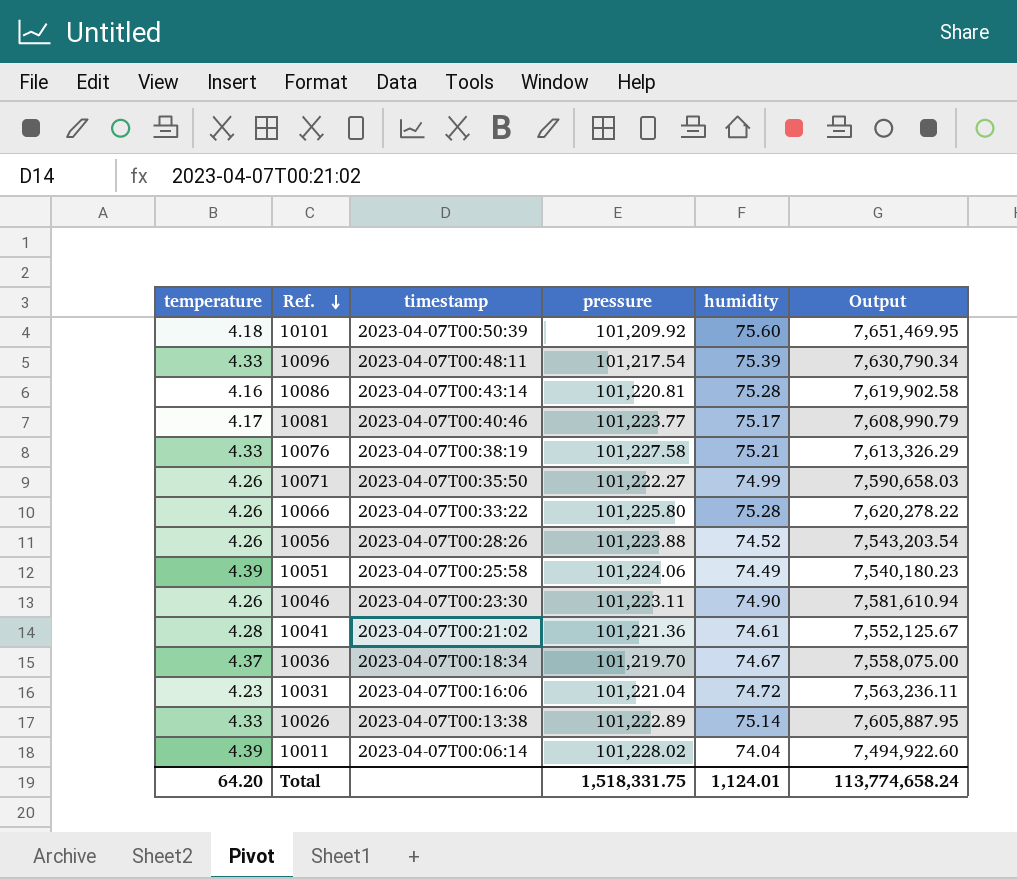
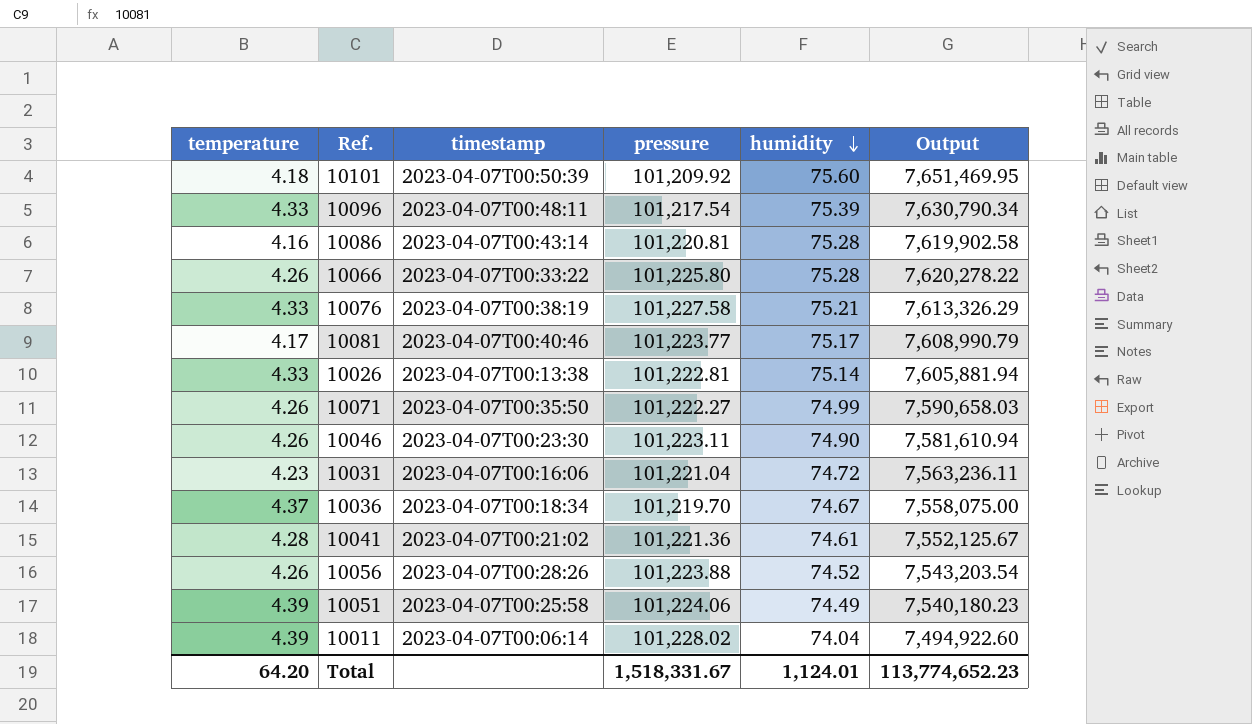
row order: Ref. descending -> humidity descending
10026 | pressure: 101,222.89 -> 101,222.81
10026 | Output: 7,605,887.95 -> 7,605,881.94
Total | pressure: 1,518,331.75 -> 1,518,331.67
Total | Output: 113,774,658.24 -> 113,774,652.23

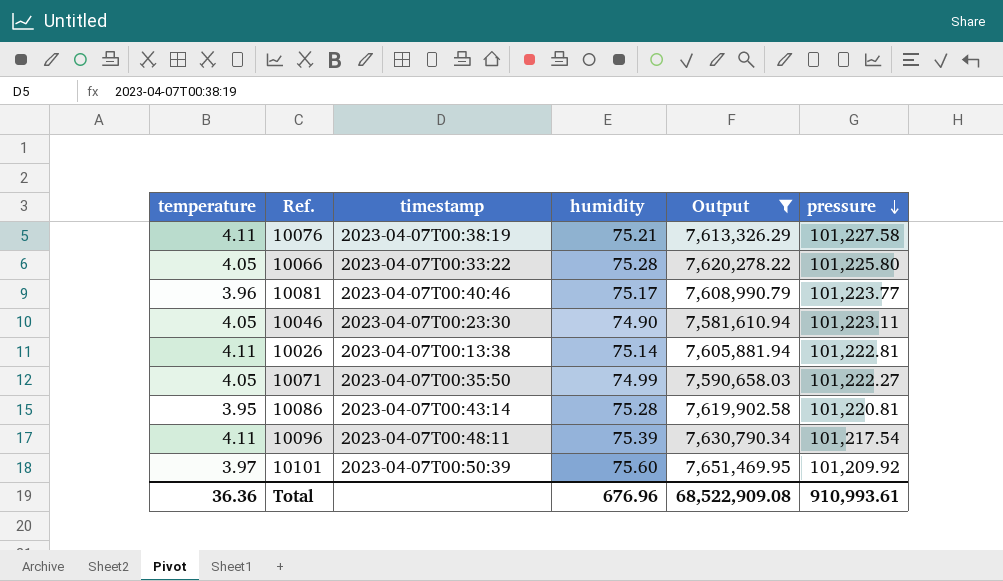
filter: none -> Output >= 7,581,610.94
row order: humidity descending -> pressure descending
column pressure | position: 4 -> 6
10076 | temperature: 4.33 -> 4.11
10066 | temperature: 4.26 -> 4.05
10081 | temperature: 4.17 -> 3.96
10046 | temperature: 4.26 -> 4.05
10026 | temperature: 4.33 -> 4.11
10071 | temperature: 4.26 -> 4.05
10086 | temperature: 4.16 -> 3.95
10096 | temperature: 4.33 -> 4.11
10101 | temperature: 4.18 -> 3.97
Total | temperature: 64.20 -> 36.36
Total | humidity: 1,124.01 -> 676.96
Total | Output: 113,774,652.23 -> 68,522,909.08
Total | pressure: 1,518,331.67 -> 910,993.61

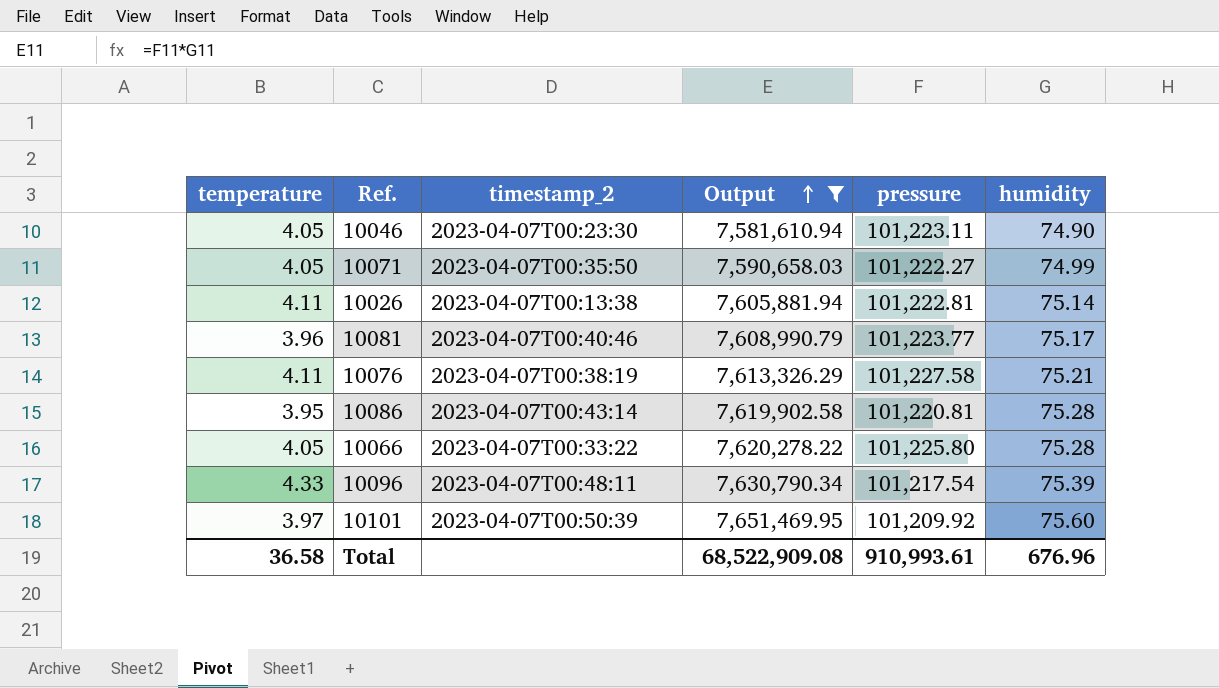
row order: pressure descending -> Output ascending
column name: timestamp -> timestamp_2
column humidity | position: 4 -> 6
10096 | temperature: 4.11 -> 4.33
Total | temperature: 36.36 -> 36.58

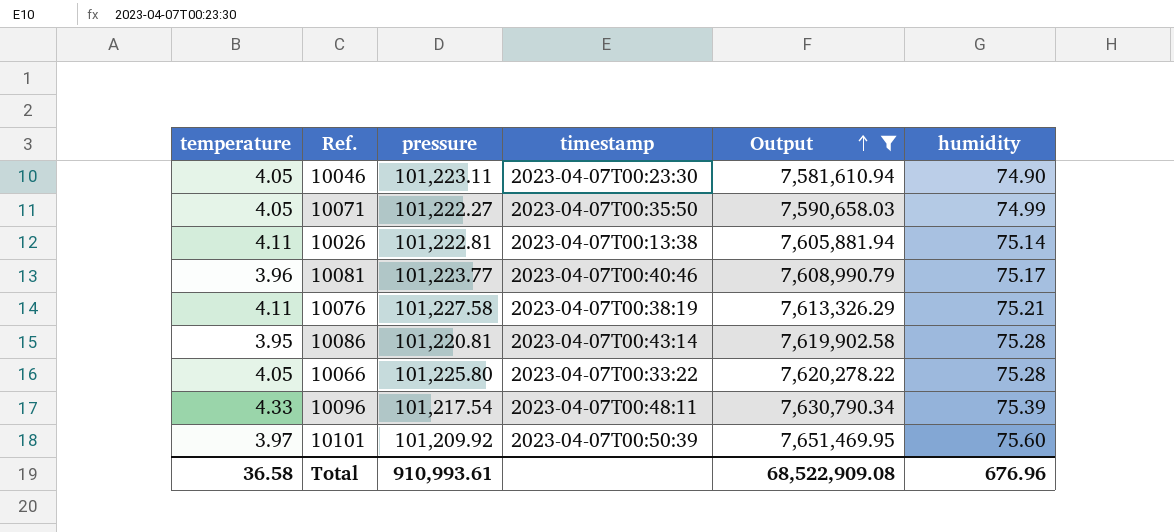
column pressure | position: 5 -> 3
column name: timestamp_2 -> timestamp

